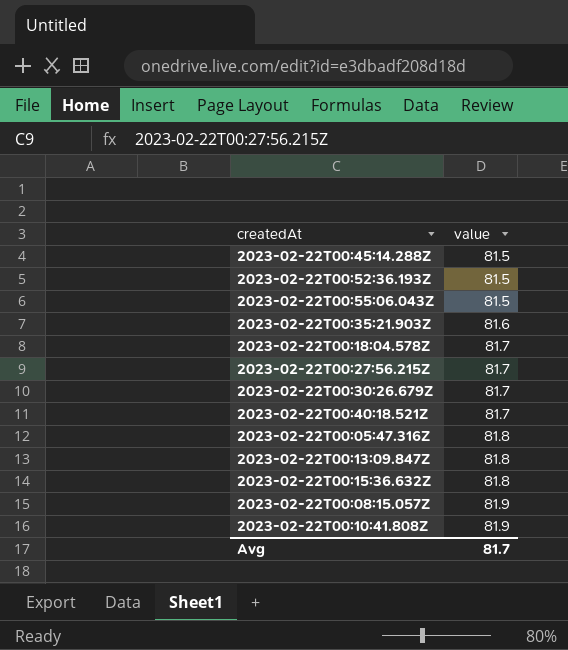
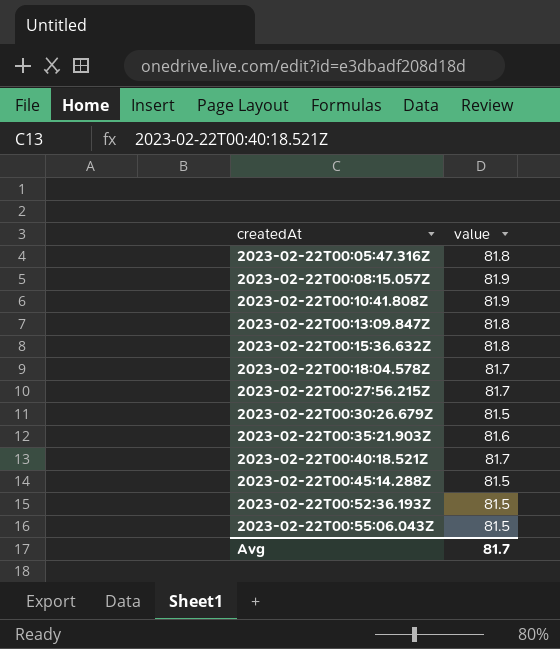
row order: value ascending -> createdAt ascending
2023-02-22T00:30:26.679Z | value: 81.7 -> 81.5

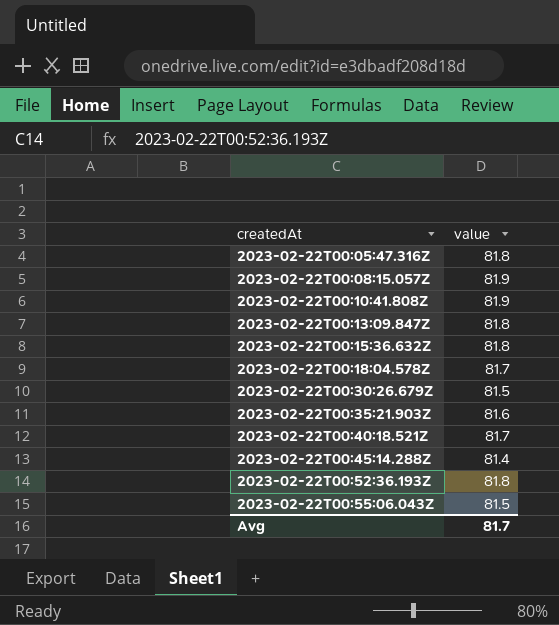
row 2023-02-22T00:27:56.215Z: 81.7 -> none
2023-02-22T00:45:14.288Z | value: 81.5 -> 81.4
2023-02-22T00:52:36.193Z | value: 81.5 -> 81.8

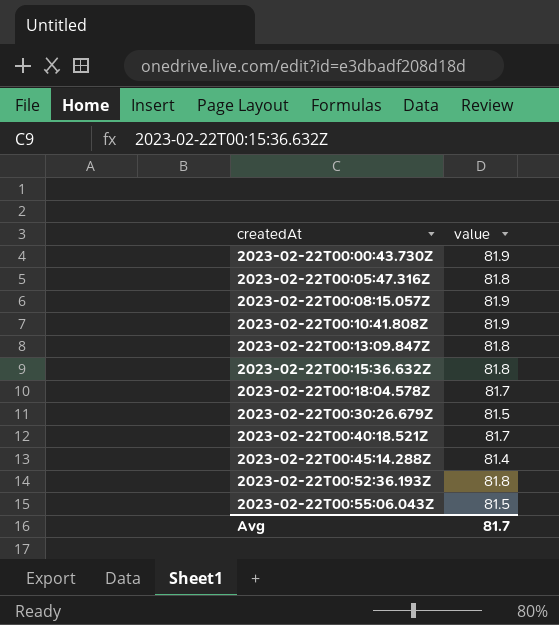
row 2023-02-22T00:35:21.903Z: 81.6 -> none
row 2023-02-22T00:00:43.730Z: none -> 81.9

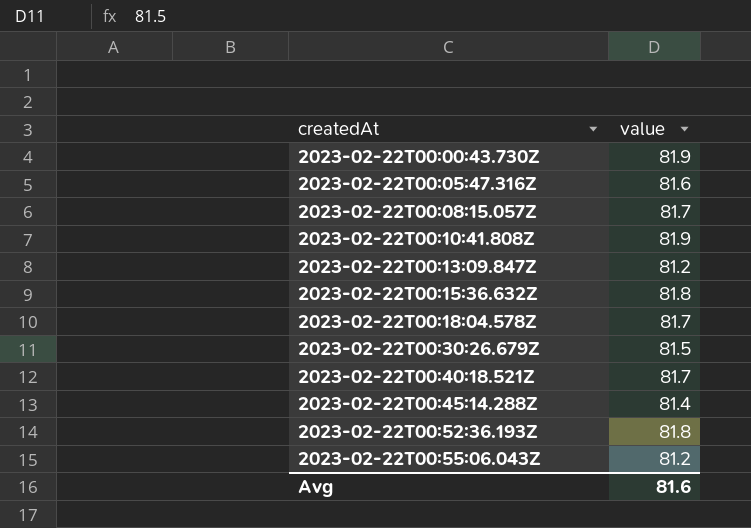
2023-02-22T00:05:47.316Z | value: 81.8 -> 81.6
2023-02-22T00:08:15.057Z | value: 81.9 -> 81.7
2023-02-22T00:13:09.847Z | value: 81.8 -> 81.2
2023-02-22T00:55:06.043Z | value: 81.5 -> 81.2
Avg | value: 81.7 -> 81.6

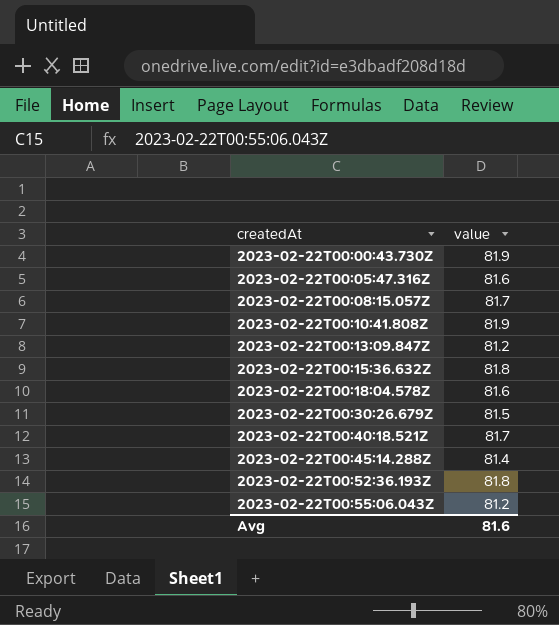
2023-02-22T00:18:04.578Z | value: 81.7 -> 81.6

